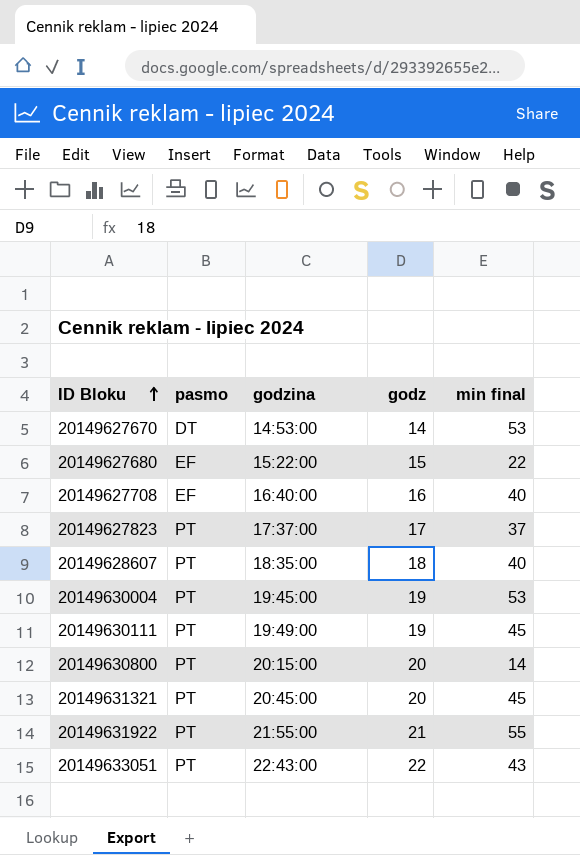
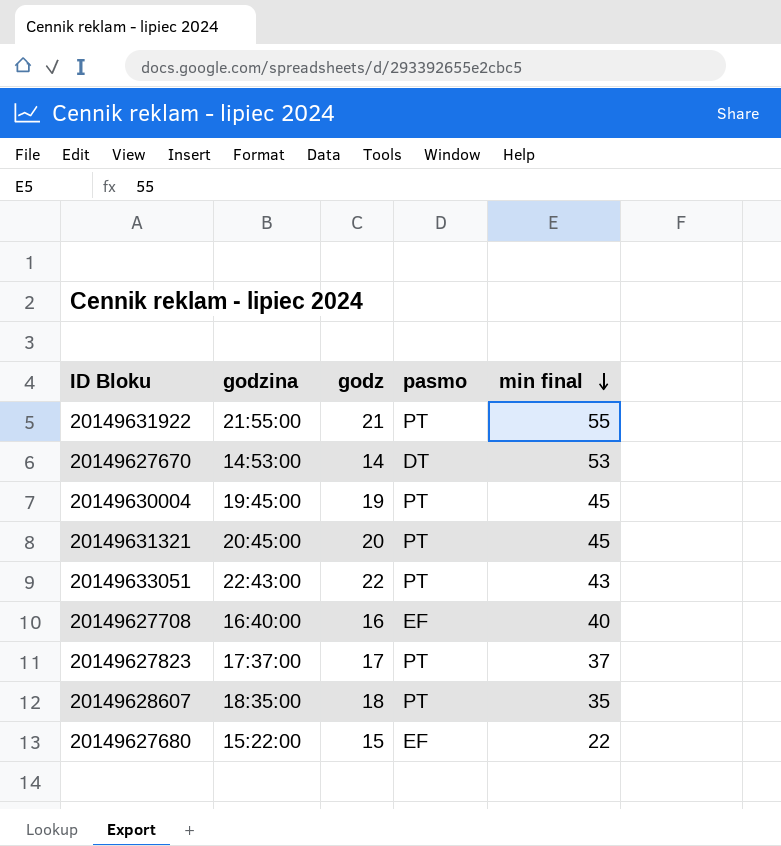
row order: ID Bloku ascending -> min final descending
column pasmo | position: 2 -> 4
row 20149630111: PT | 19:49:00 | 19 | 45 -> none
row 20149630800: PT | 20:15:00 | 20 | 14 -> none
20149630004 | min final: 53 -> 45
20149628607 | min final: 40 -> 35

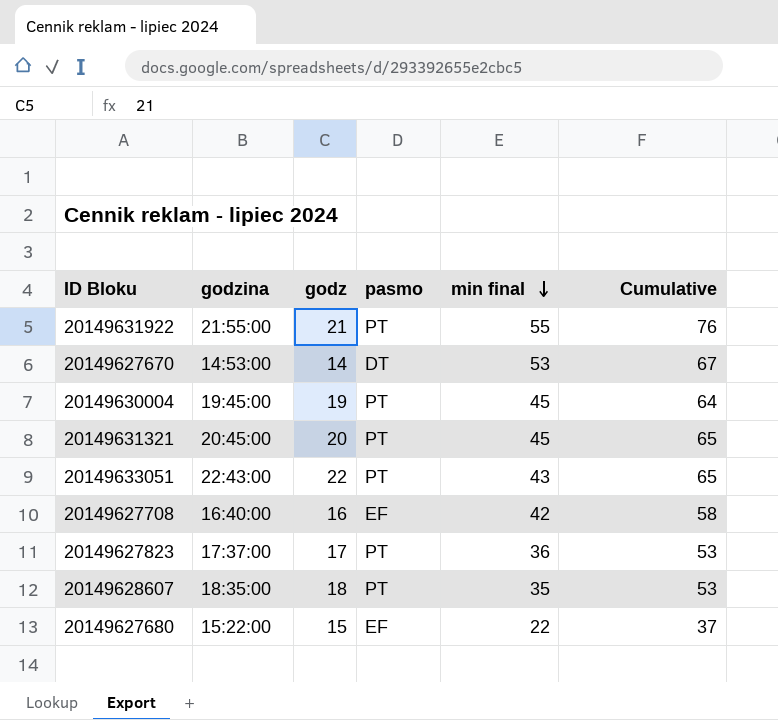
column Cumulative | formula: none -> [godz] + [min final]
20149627708 | min final: 40 -> 42
20149627823 | min final: 37 -> 36

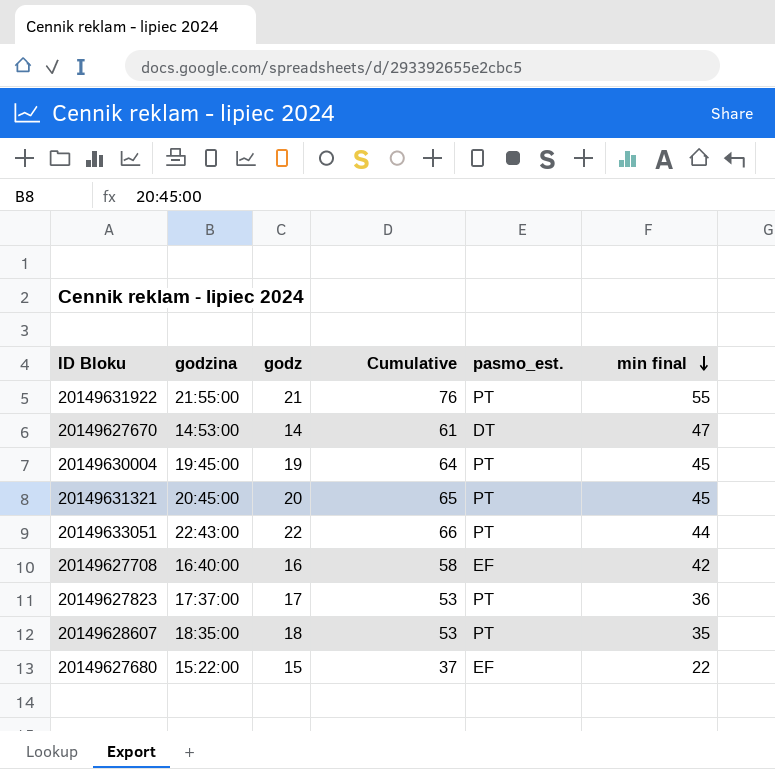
column Cumulative | position: 6 -> 4
column name: pasmo -> pasmo_est.
20149627670 | Cumulative: 67 -> 61
20149627670 | min final: 53 -> 47
20149633051 | Cumulative: 65 -> 66
20149633051 | min final: 43 -> 44

